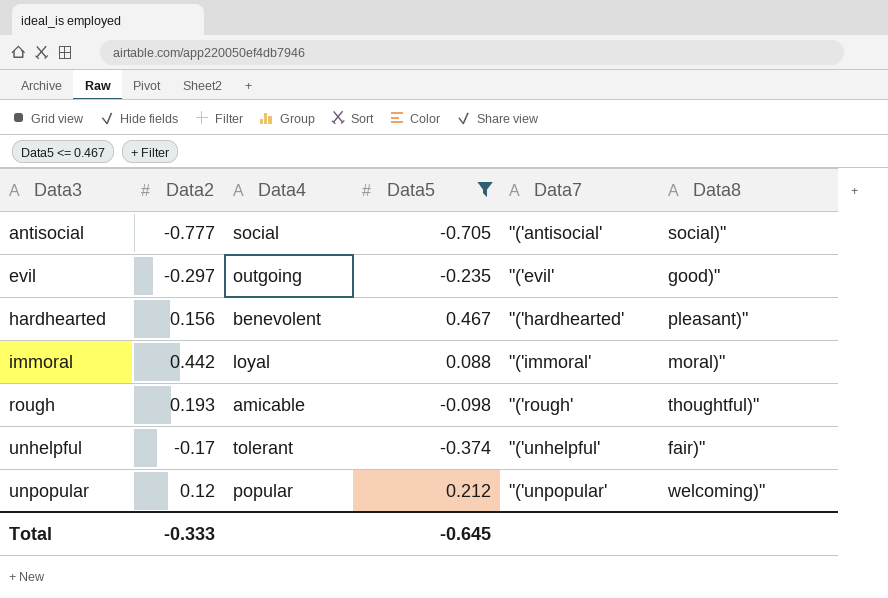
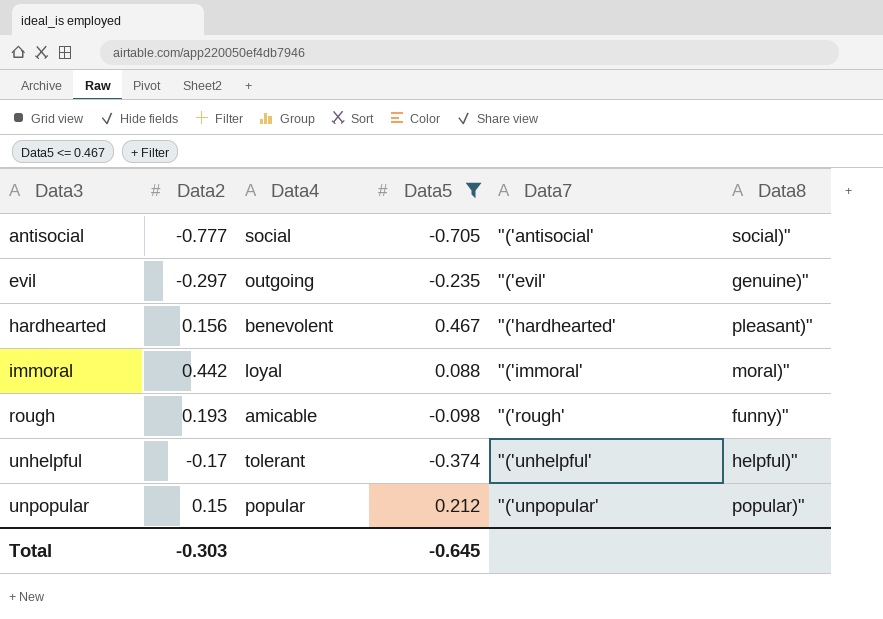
evil | Data8: good)" -> genuine)"
rough | Data8: thoughtful)" -> funny)"
unhelpful | Data8: fair)" -> helpful)"
unpopular | Data2: 0.12 -> 0.15
unpopular | Data8: welcoming)" -> popular)"
Total | Data2: -0.333 -> -0.303

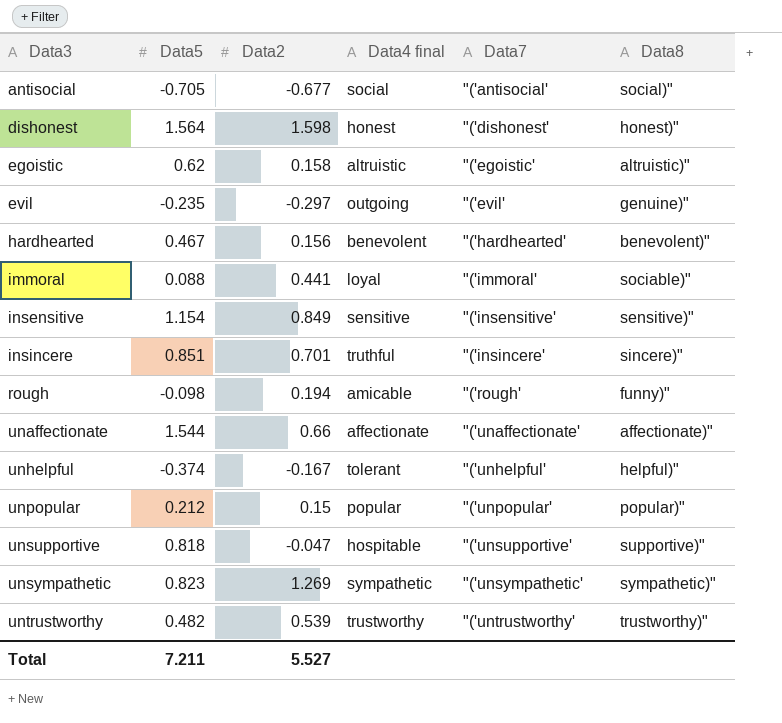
filter: Data5 <= 0.467 -> none
column Data5 | position: 4 -> 2
column name: Data4 -> Data4 final
antisocial | Data2: -0.777 -> -0.677
hardhearted | Data8: pleasant)" -> benevolent)"
immoral | Data2: 0.442 -> 0.441
immoral | Data8: moral)" -> sociable)"
rough | Data2: 0.193 -> 0.194
unhelpful | Data2: -0.17 -> -0.167
Total | Data5: -0.645 -> 7.211
Total | Data2: -0.303 -> 5.527

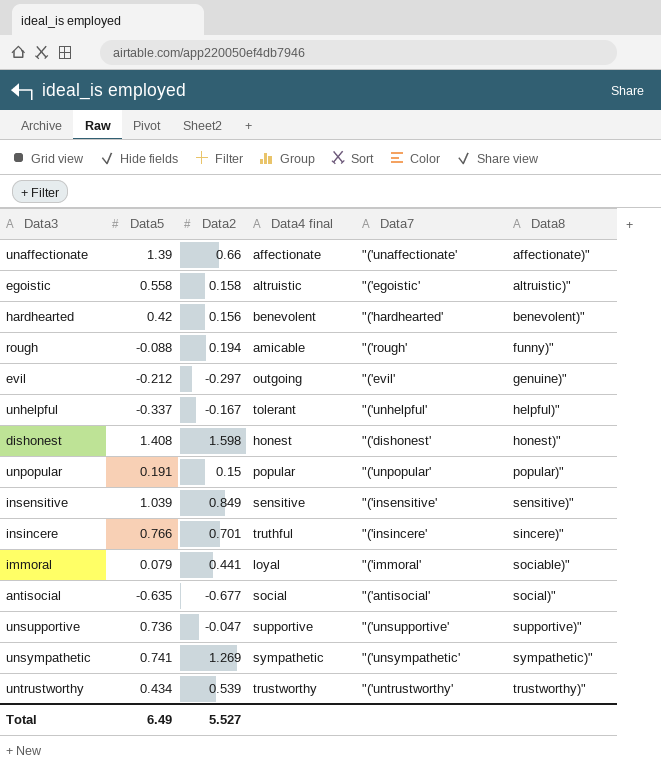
row order: Data3 ascending -> Data8 ascending
unaffectionate | Data5: 1.544 -> 1.39
egoistic | Data5: 0.62 -> 0.558
hardhearted | Data5: 0.467 -> 0.42
rough | Data5: -0.098 -> -0.088
evil | Data5: -0.235 -> -0.212
unhelpful | Data5: -0.374 -> -0.337
dishonest | Data5: 1.564 -> 1.408
unpopular | Data5: 0.212 -> 0.191
insensitive | Data5: 1.154 -> 1.039
insincere | Data5: 0.851 -> 0.766
immoral | Data5: 0.088 -> 0.079
antisocial | Data5: -0.705 -> -0.635
unsupportive | Data5: 0.818 -> 0.736
unsupportive | Data4 final: hospitable -> supportive
unsympathetic | Data5: 0.823 -> 0.741
untrustworthy | Data5: 0.482 -> 0.434
Total | Data5: 7.211 -> 6.49

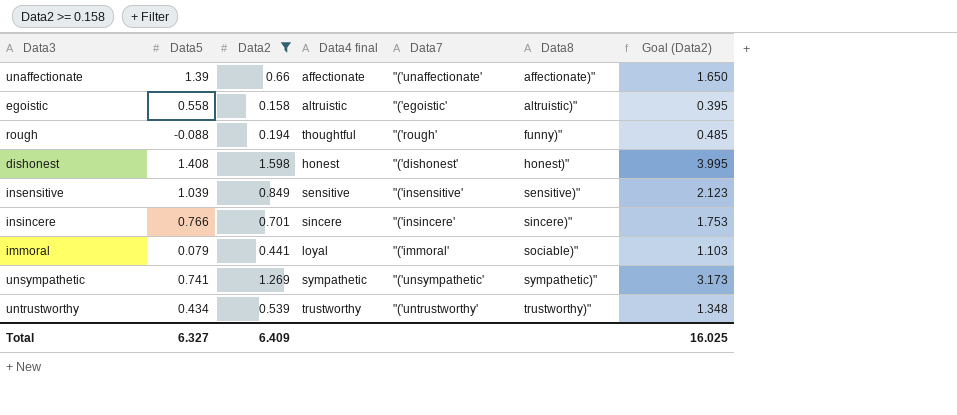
filter: none -> Data2 >= 0.158
column Goal (Data2) | formula: none -> [Data2] * 2.5
rough | Data4 final: amicable -> thoughtful
insincere | Data4 final: truthful -> sincere
Total | Data5: 6.49 -> 6.327
Total | Data2: 5.527 -> 6.409

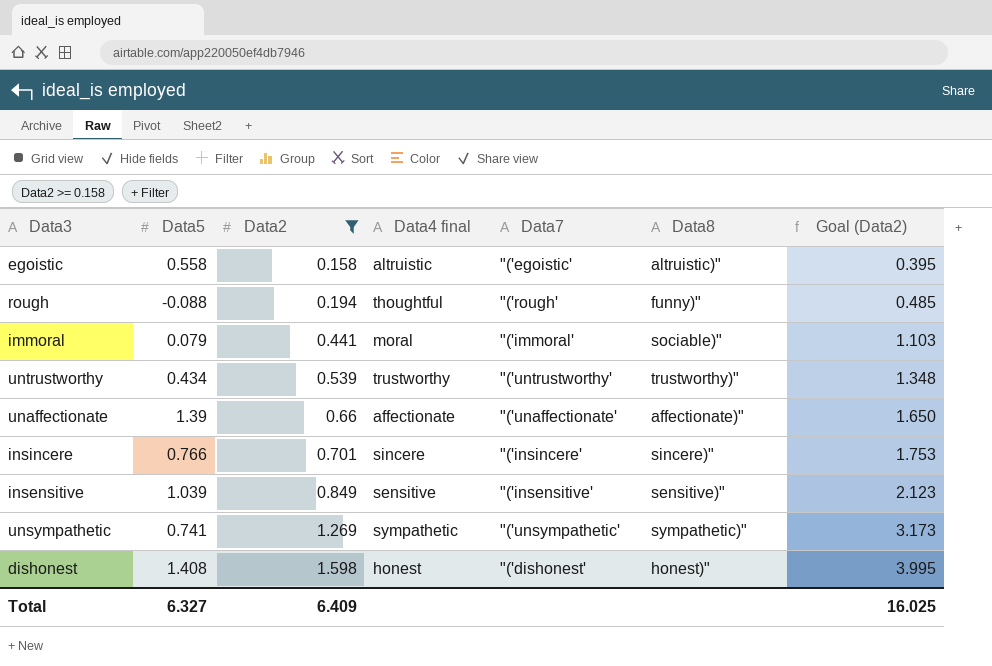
row order: Data8 ascending -> Data2 ascending
immoral | Data4 final: loyal -> moral

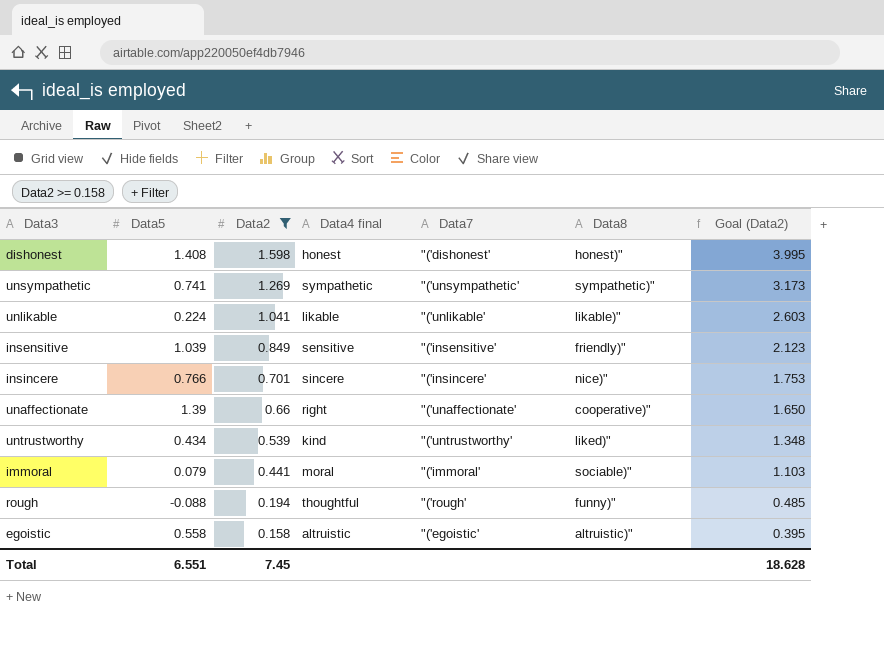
row order: Data2 ascending -> Data2 descending
row unlikable: none -> 0.224 | 1.041 | likable | "('unlikable' | likable)" | 2.603
insensitive | Data8: sensitive)" -> friendly)"
insincere | Data8: sincere)" -> nice)"
unaffectionate | Data4 final: affectionate -> right
unaffectionate | Data8: affectionate)" -> cooperative)"
untrustworthy | Data4 final: trustworthy -> kind
untrustworthy | Data8: trustworthy)" -> liked)"
Total | Data5: 6.327 -> 6.551
Total | Data2: 6.409 -> 7.45
Total | Goal (Data2): 16.025 -> 18.628

